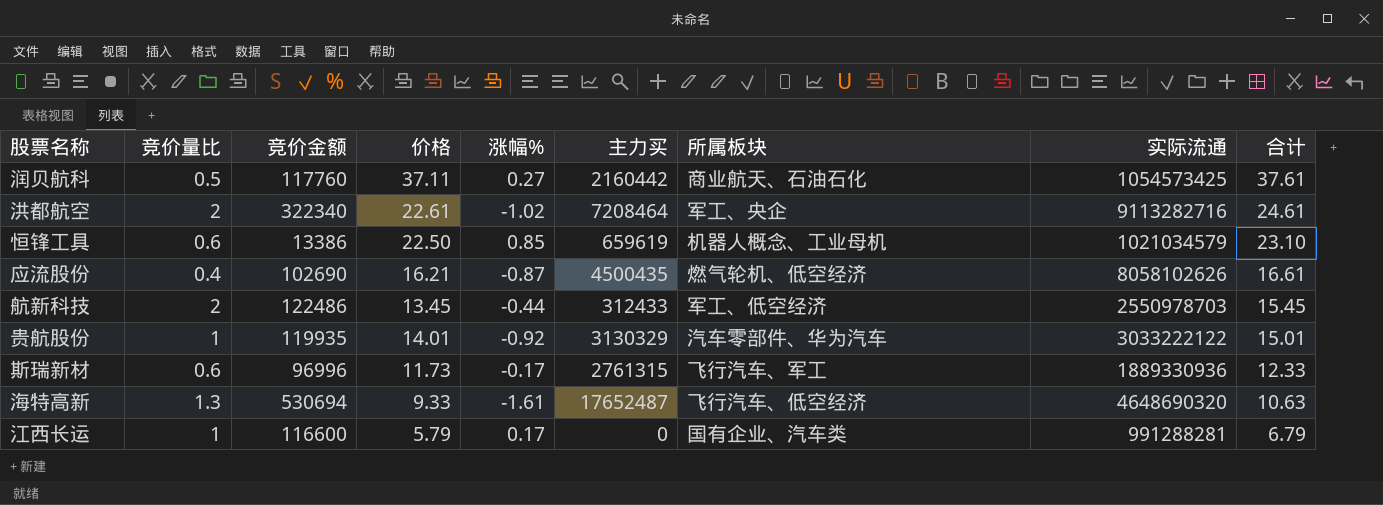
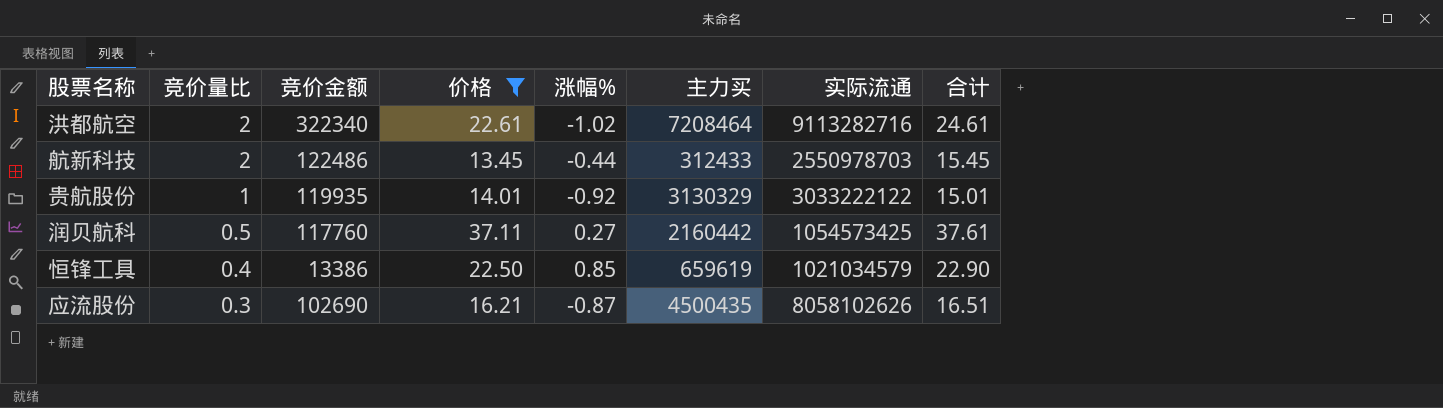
filter: none -> 价格 >= 13.45
row order: 合计 descending -> 竞价量比 descending
column 所属板块 | position: 7 -> none
恒锋工具 | 竞价量比: 0.6 -> 0.4
恒锋工具 | 合计: 23.10 -> 22.90
应流股份 | 竞价量比: 0.4 -> 0.3
应流股份 | 合计: 16.61 -> 16.51

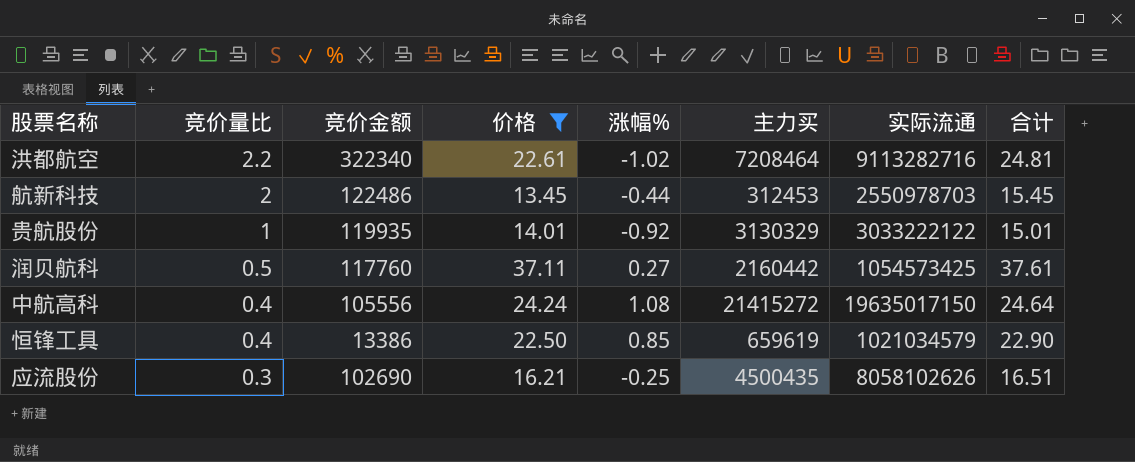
洪都航空 | 竞价量比: 2 -> 2.2
洪都航空 | 合计: 24.61 -> 24.81
航新科技 | 主力买: 312433 -> 312453
row 中航高科: none -> 0.4 | 105556 | 24.24 | 1.08 | 21415272 | 19635017150 | 24.64
应流股份 | 涨幅%: -0.87 -> -0.25

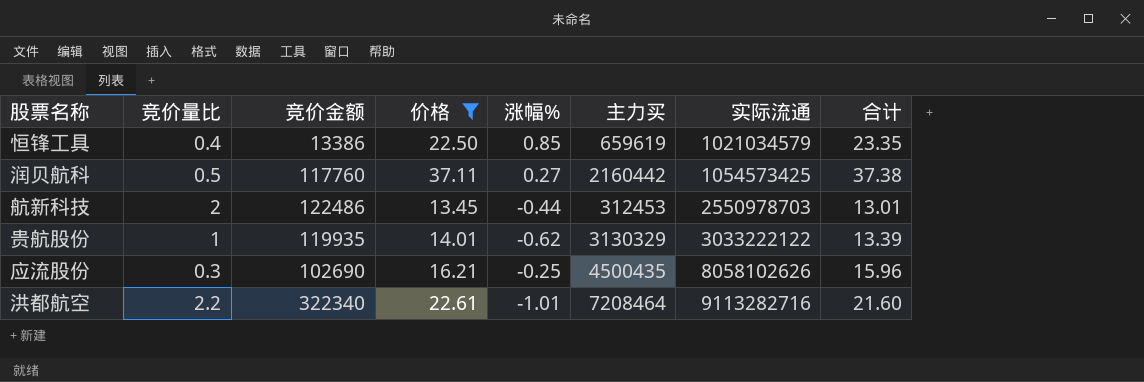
row order: 竞价量比 descending -> 实际流通 ascending
column 合计 | formula: [竞价量比] + [价格] -> [价格] + [涨幅%]
row 中航高科: 0.4 | 105556 | 24.24 | 1.08 | 21415272 | 19635017150 | 24.64 -> none
贵航股份 | 涨幅%: -0.92 -> -0.62
洪都航空 | 涨幅%: -1.02 -> -1.01

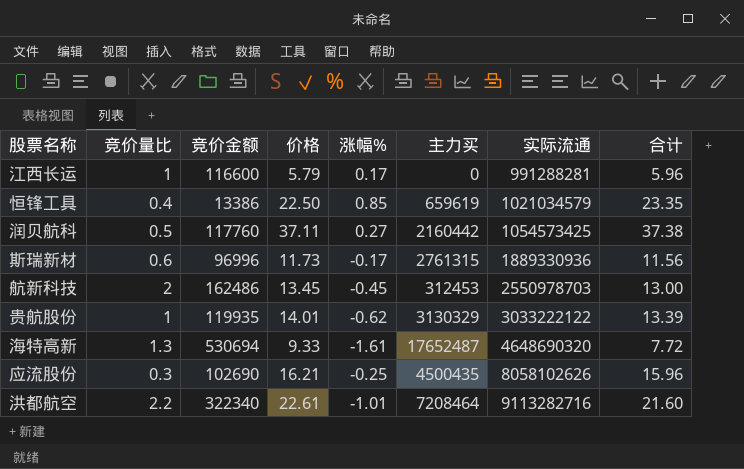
filter: 价格 >= 13.45 -> none
航新科技 | 竞价金额: 122486 -> 162486
航新科技 | 涨幅%: -0.44 -> -0.45
航新科技 | 合计: 13.01 -> 13.00

